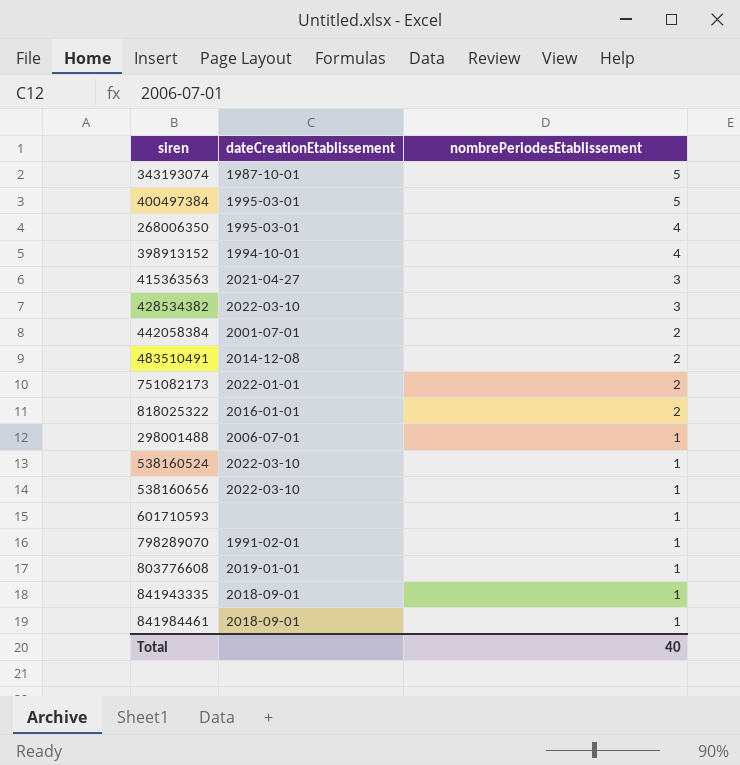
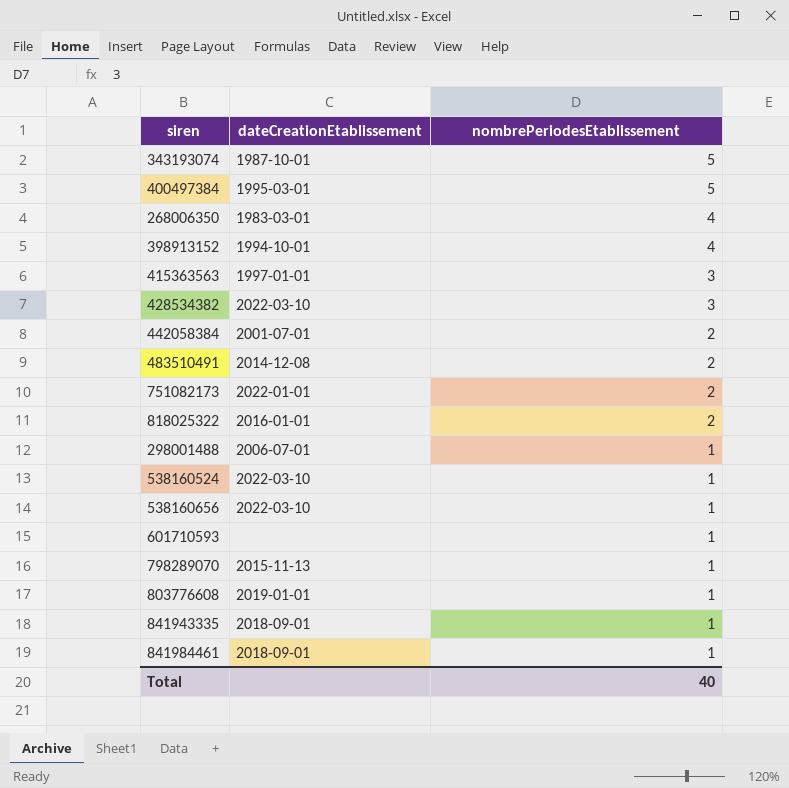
268006350 | dateCreationEtablissement: 1995-03-01 -> 1983-03-01
415363563 | dateCreationEtablissement: 2021-04-27 -> 1997-01-01
798289070 | dateCreationEtablissement: 1991-02-01 -> 2015-11-13

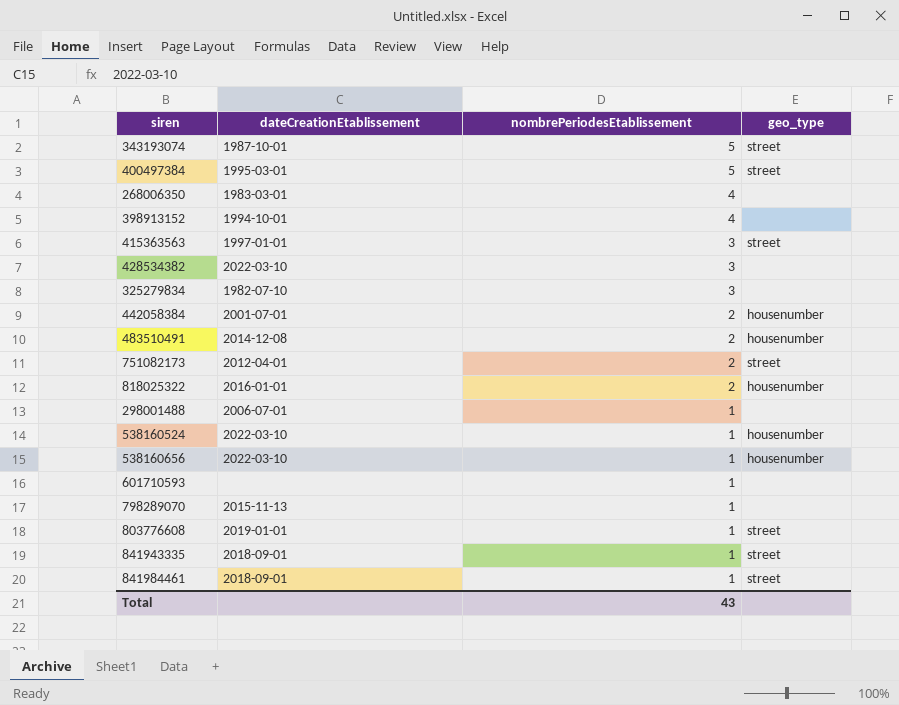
column geo_type | position: none -> 4
row 325279834: none -> 1982-07-10 | 3 | none
751082173 | dateCreationEtablissement: 2022-01-01 -> 2012-04-01
Total | nombrePeriodesEtablissement: 40 -> 43

